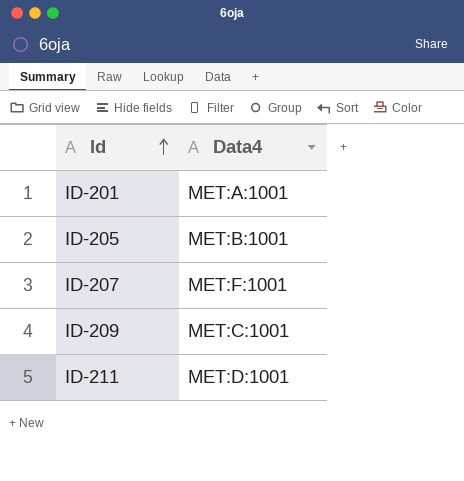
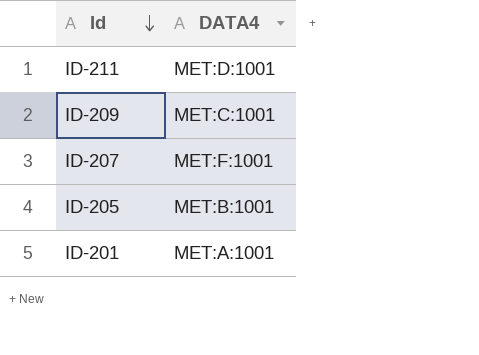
row order: Id ascending -> Id descending
column name: Data4 -> DATA4

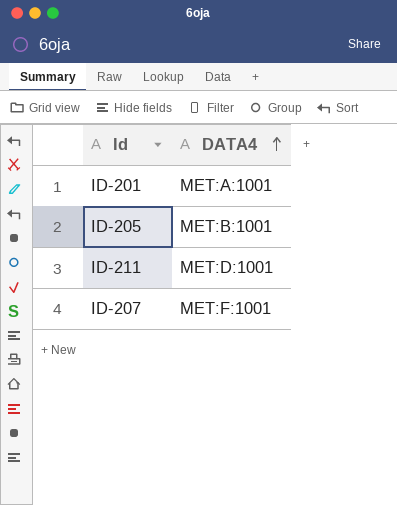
row order: Id descending -> DATA4 ascending
row ID-209: MET:C:1001 -> none

